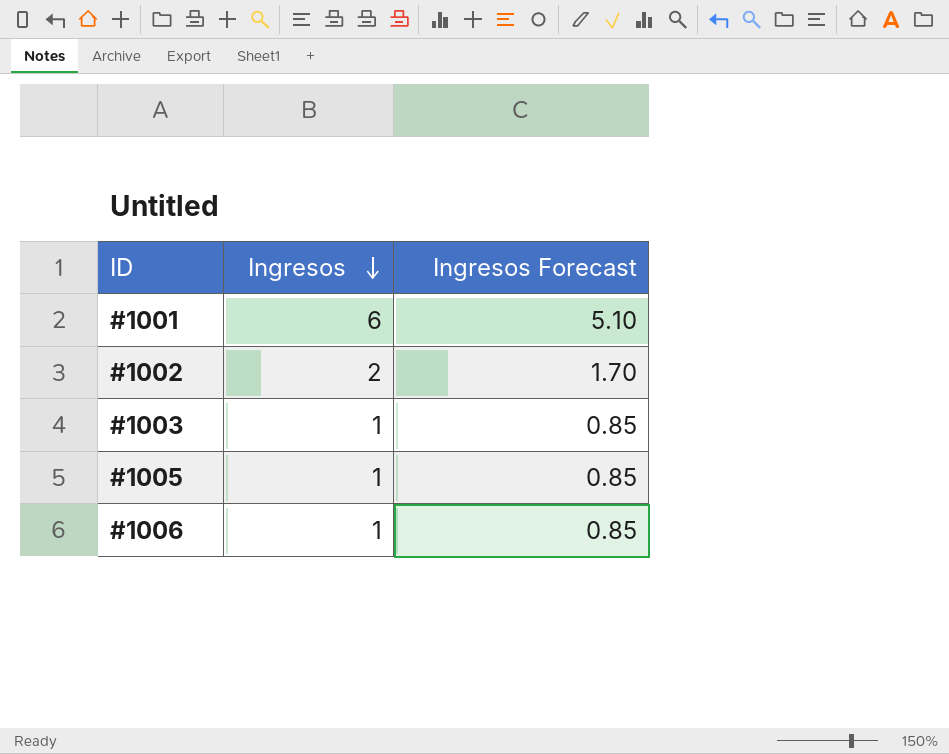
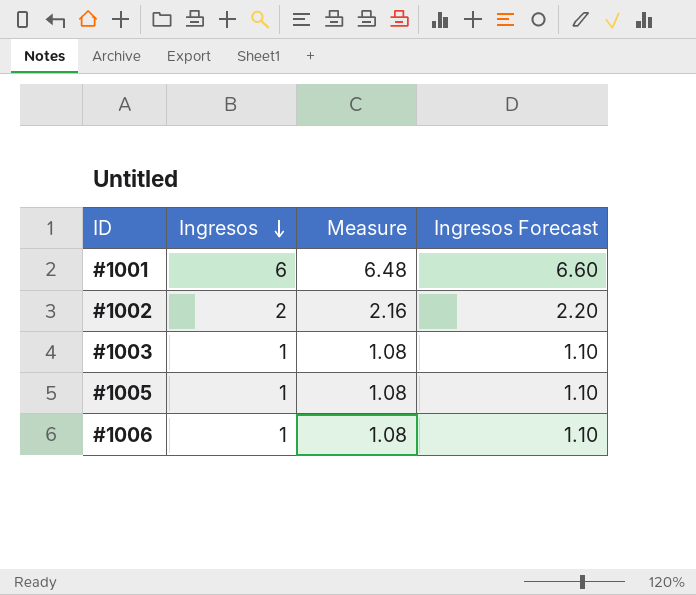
column Measure | formula: none -> [Ingresos] * 1.08
column Ingresos Forecast | formula: [Ingresos] * 0.85 -> [Ingresos] * 1.1

